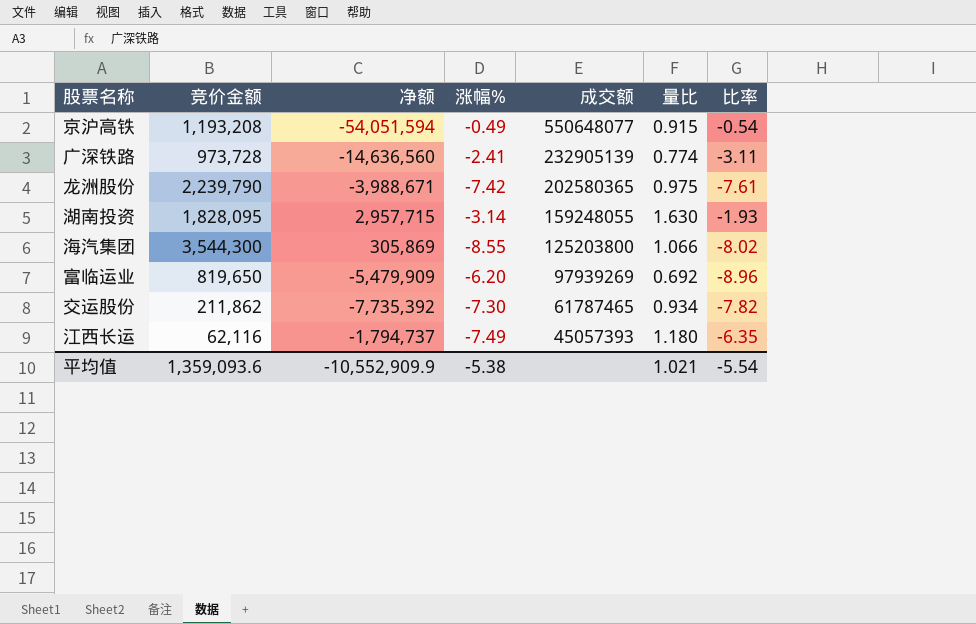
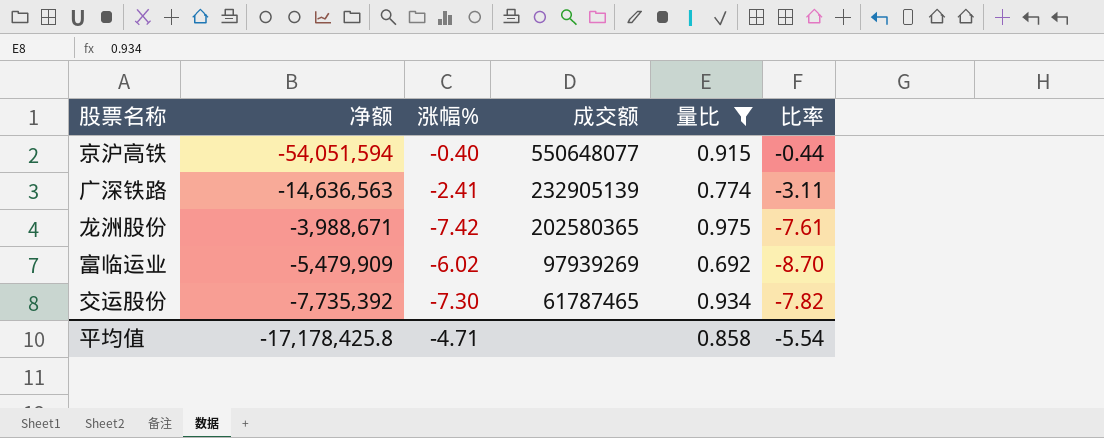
filter: none -> 量比 <= 0.975
column 竞价金额 | position: 2 -> none
京沪高铁 | 涨幅%: -0.49 -> -0.40
京沪高铁 | 比率: -0.54 -> -0.44
广深铁路 | 净额: -14,636,560 -> -14,636,563
富临运业 | 涨幅%: -6.20 -> -6.02
富临运业 | 比率: -8.96 -> -8.70
平均值 | 净额: -10,552,909.9 -> -17,178,425.8
平均值 | 涨幅%: -5.38 -> -4.71
平均值 | 量比: 1.021 -> 0.858

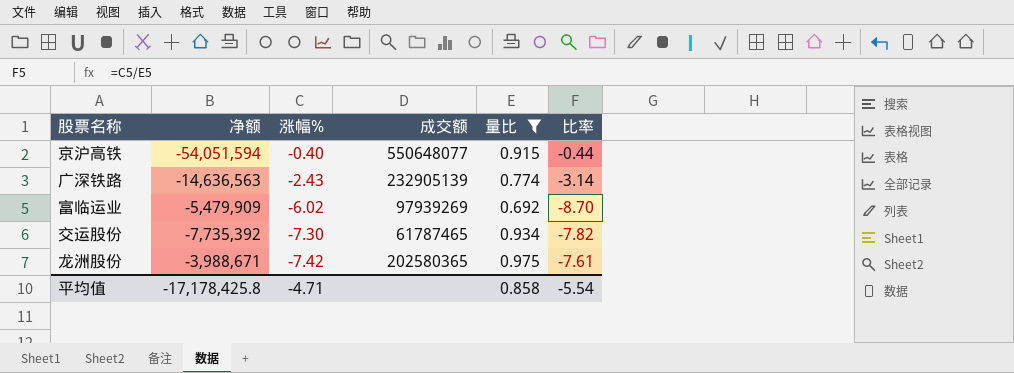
row order: 成交额 descending -> 涨幅% descending
广深铁路 | 涨幅%: -2.41 -> -2.43
广深铁路 | 比率: -3.11 -> -3.14

